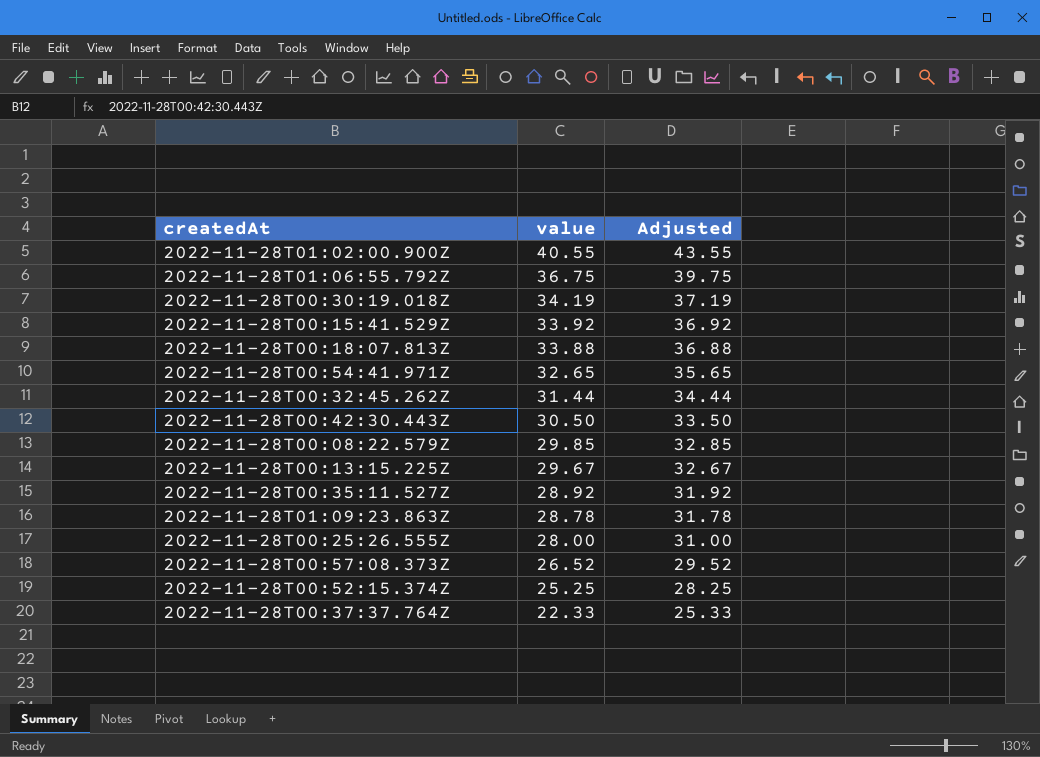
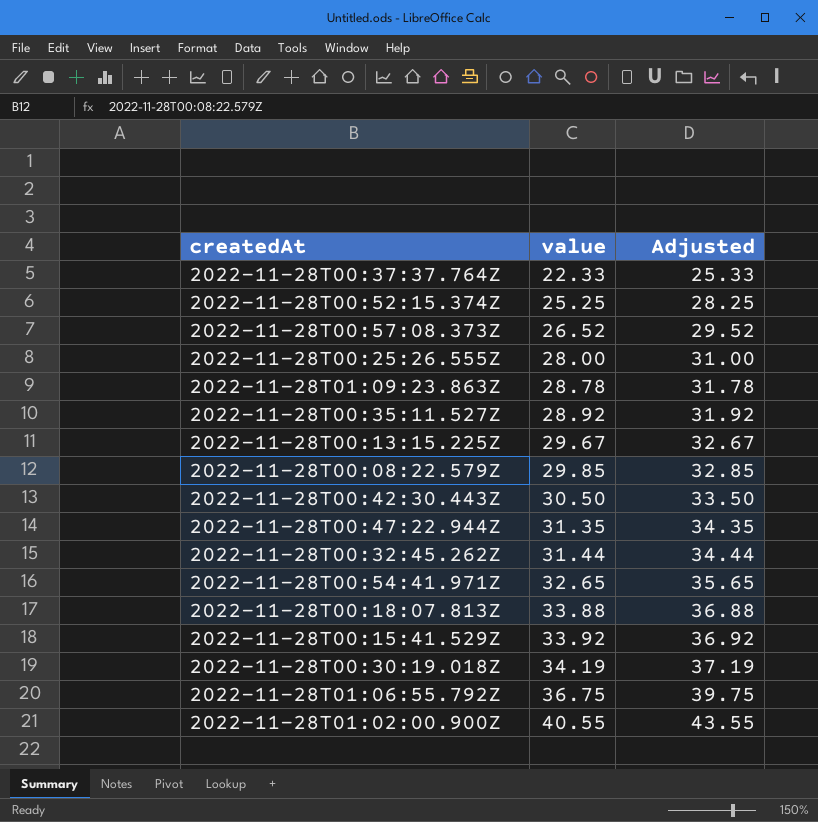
row order: value descending -> value ascending
row 2022-11-28T00:47:22.944Z: none -> 31.35 | 34.35

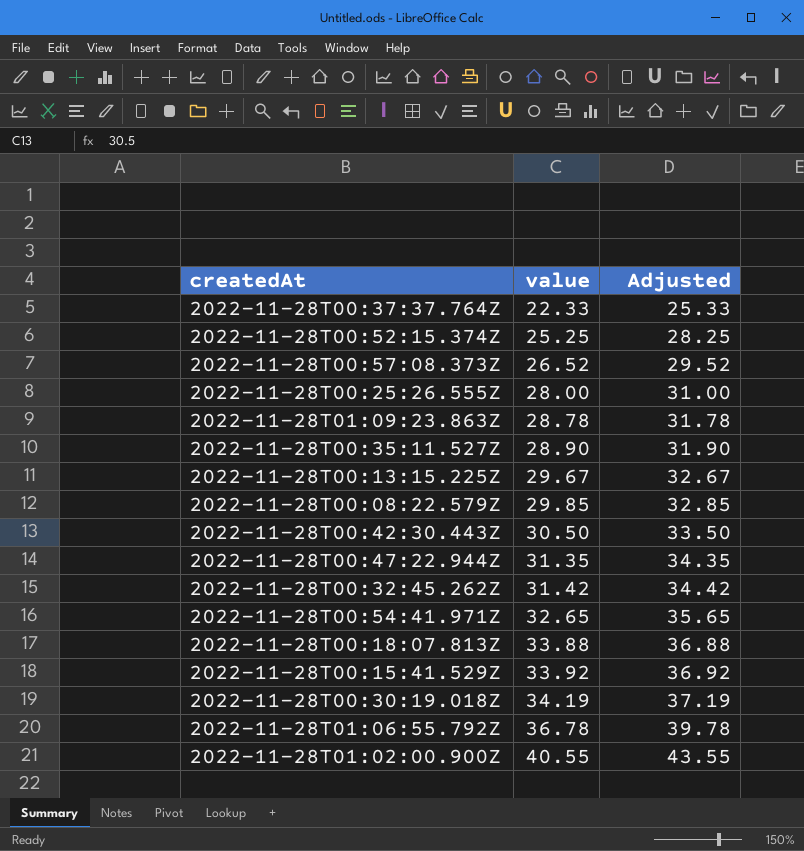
2022-11-28T00:35:11.527Z | value: 28.92 -> 28.90
2022-11-28T00:35:11.527Z | Adjusted: 31.92 -> 31.90
2022-11-28T00:32:45.262Z | value: 31.44 -> 31.42
2022-11-28T00:32:45.262Z | Adjusted: 34.44 -> 34.42
2022-11-28T01:06:55.792Z | value: 36.75 -> 36.78
2022-11-28T01:06:55.792Z | Adjusted: 39.75 -> 39.78

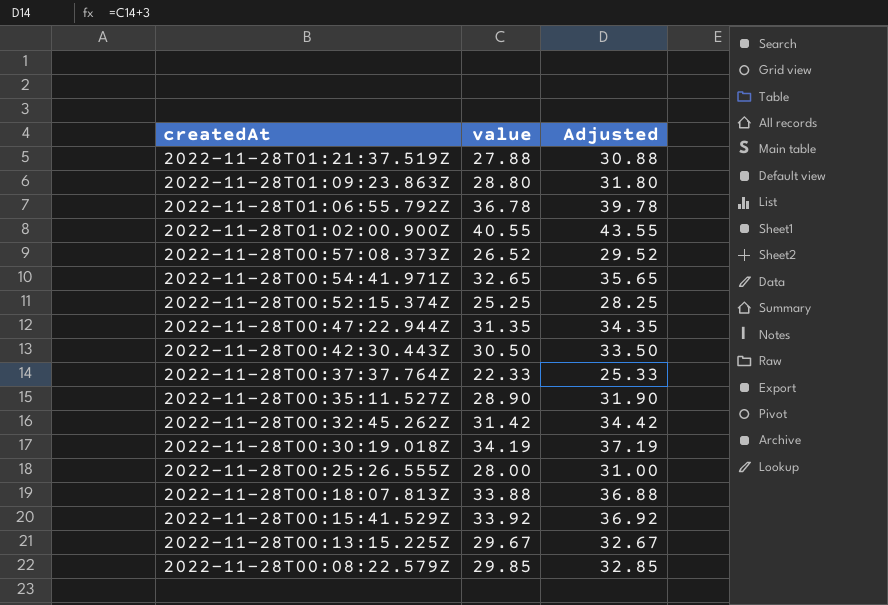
row order: value ascending -> createdAt descending
row 2022-11-28T01:21:37.519Z: none -> 27.88 | 30.88
2022-11-28T01:09:23.863Z | value: 28.78 -> 28.80
2022-11-28T01:09:23.863Z | Adjusted: 31.78 -> 31.80

